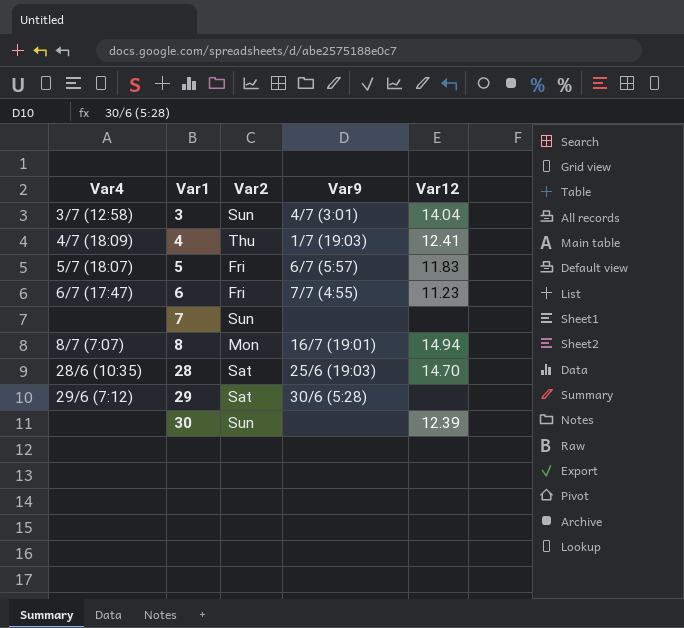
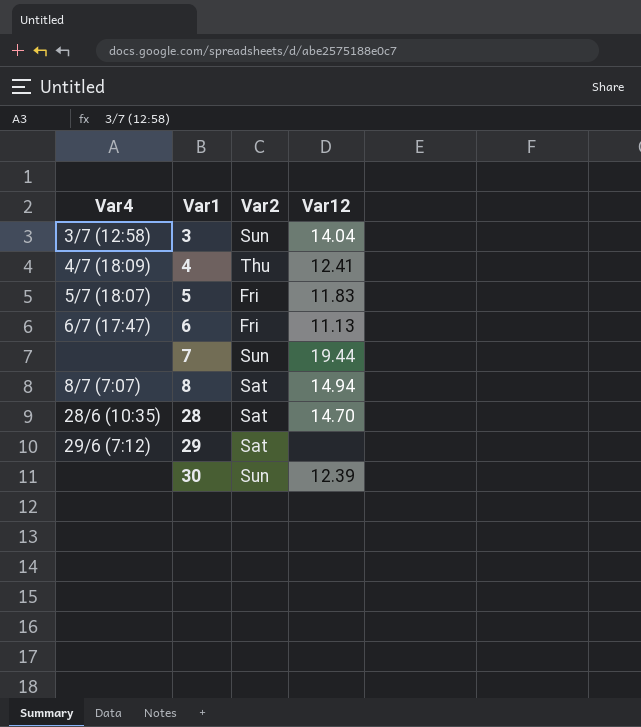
column Var9 | position: 4 -> none
6 | Var12: 11.23 -> 11.13
7 | Var12: none -> 19.44
8 | Var2: Mon -> Sat

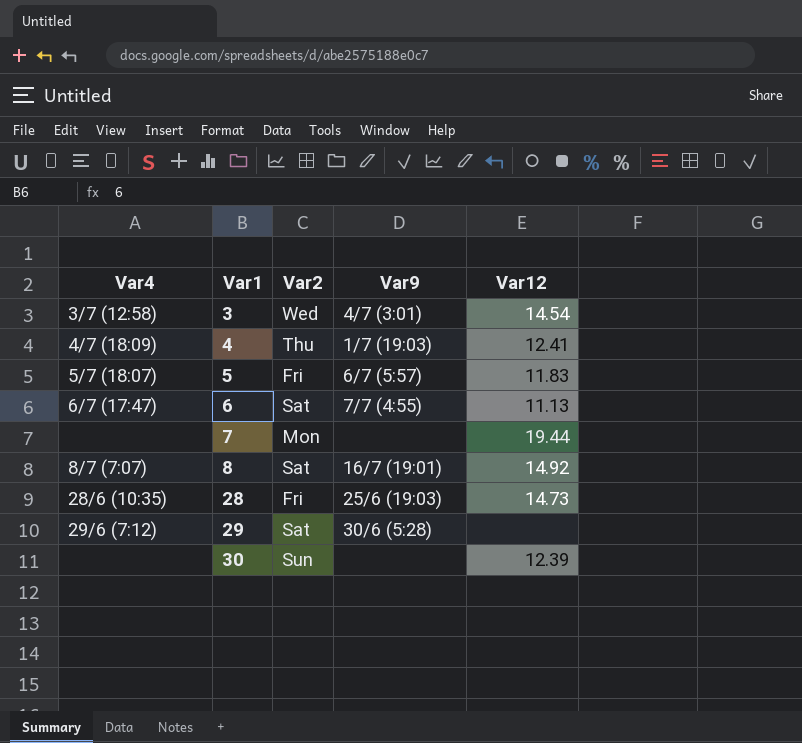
column Var9 | position: none -> 4
3 | Var2: Sun -> Wed
3 | Var12: 14.04 -> 14.54
6 | Var2: Fri -> Sat
7 | Var2: Sun -> Mon
8 | Var12: 14.94 -> 14.92
28 | Var2: Sat -> Fri
28 | Var12: 14.70 -> 14.73

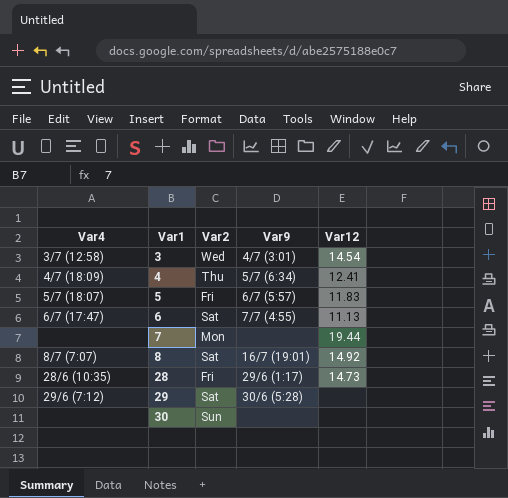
4 | Var9: 1/7 (19:03) -> 5/7 (6:34)
28 | Var9: 25/6 (19:03) -> 29/6 (1:17)
30 | Var12: 12.39 -> none

